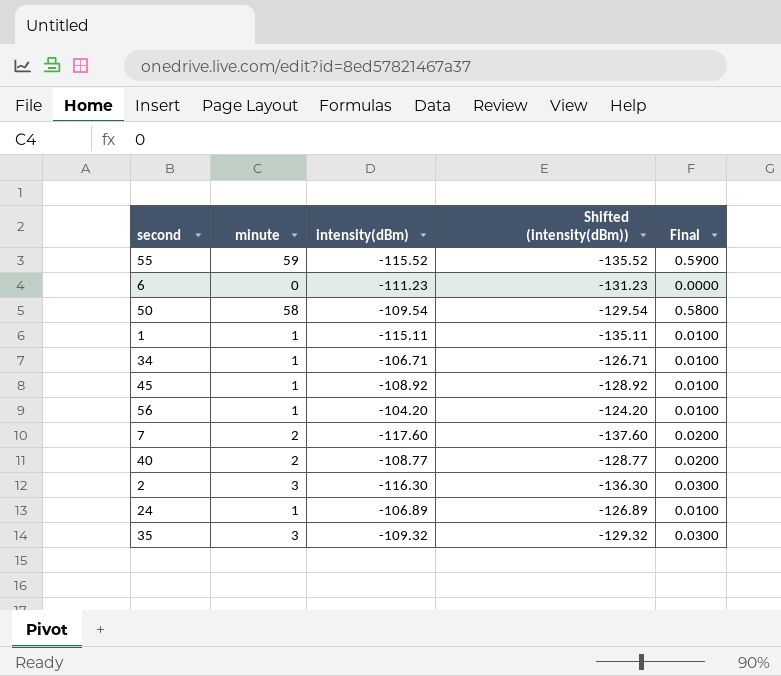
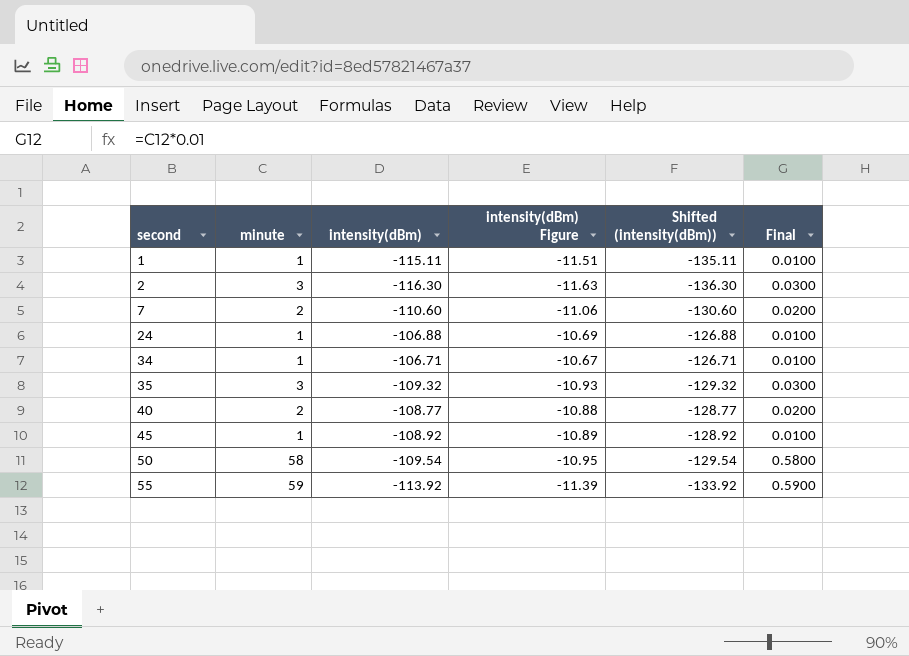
row order: none -> second ascending
column intensity(dBm) Figure | formula: none -> [intensity(dBm)] * 0.1
row 6: 0 | -111.23 | -131.23 | 0.0000 -> none
row 56: 1 | -104.20 | -124.20 | 0.0100 -> none
7 | intensity(dBm): -117.60 -> -110.60
7 | Shifted (intensity(dBm)): -137.60 -> -130.60
24 | intensity(dBm): -106.89 -> -106.88
24 | Shifted (intensity(dBm)): -126.89 -> -126.88
55 | intensity(dBm): -115.52 -> -113.92
55 | Shifted (intensity(dBm)): -135.52 -> -133.92

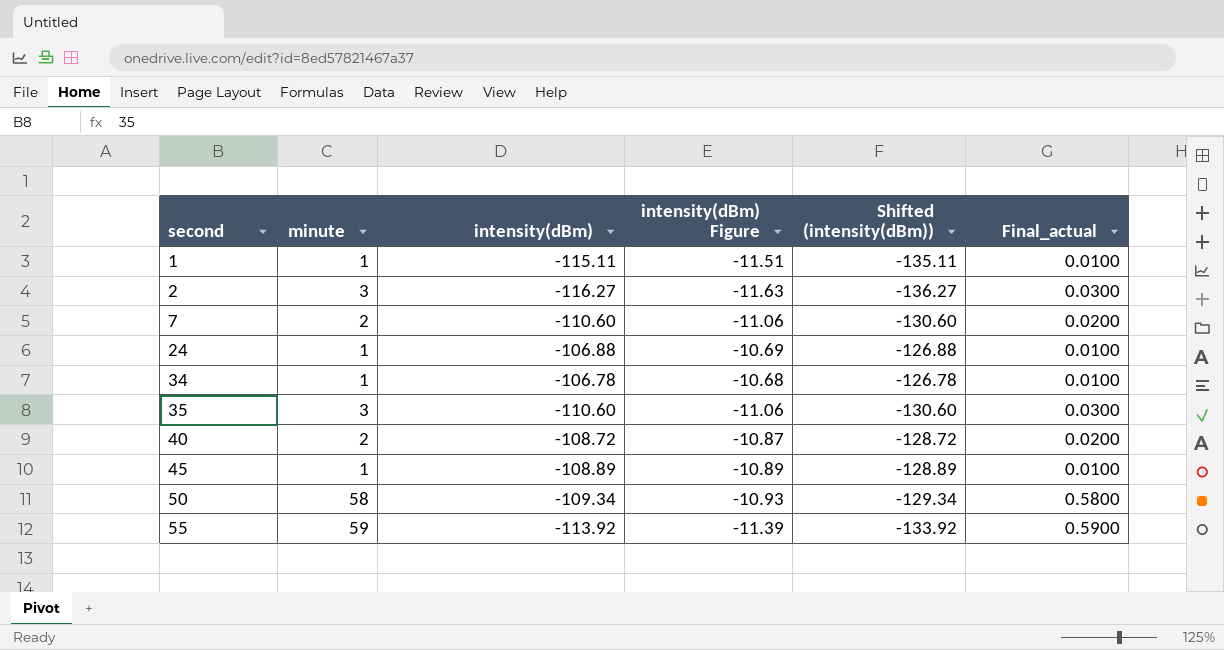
column name: Final -> Final_actual
2 | intensity(dBm): -116.30 -> -116.27
2 | Shifted (intensity(dBm)): -136.30 -> -136.27
34 | intensity(dBm): -106.71 -> -106.78
34 | intensity(dBm) Figure: -10.67 -> -10.68
34 | Shifted (intensity(dBm)): -126.71 -> -126.78
35 | intensity(dBm): -109.32 -> -110.60
35 | intensity(dBm) Figure: -10.93 -> -11.06
35 | Shifted (intensity(dBm)): -129.32 -> -130.60
40 | intensity(dBm): -108.77 -> -108.72
40 | intensity(dBm) Figure: -10.88 -> -10.87
40 | Shifted (intensity(dBm)): -128.77 -> -128.72
45 | intensity(dBm): -108.92 -> -108.89
45 | Shifted (intensity(dBm)): -128.92 -> -128.89
50 | intensity(dBm): -109.54 -> -109.34
50 | intensity(dBm) Figure: -10.95 -> -10.93
50 | Shifted (intensity(dBm)): -129.54 -> -129.34

